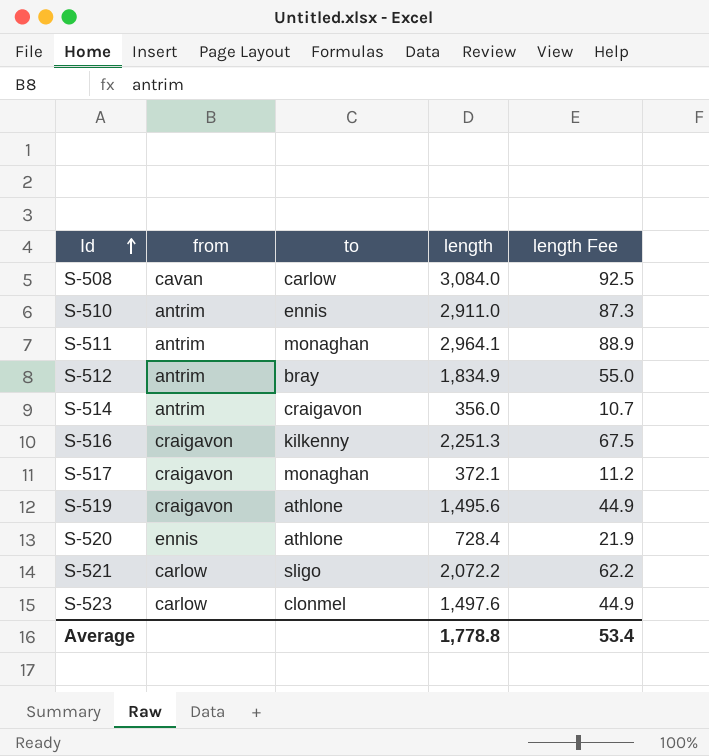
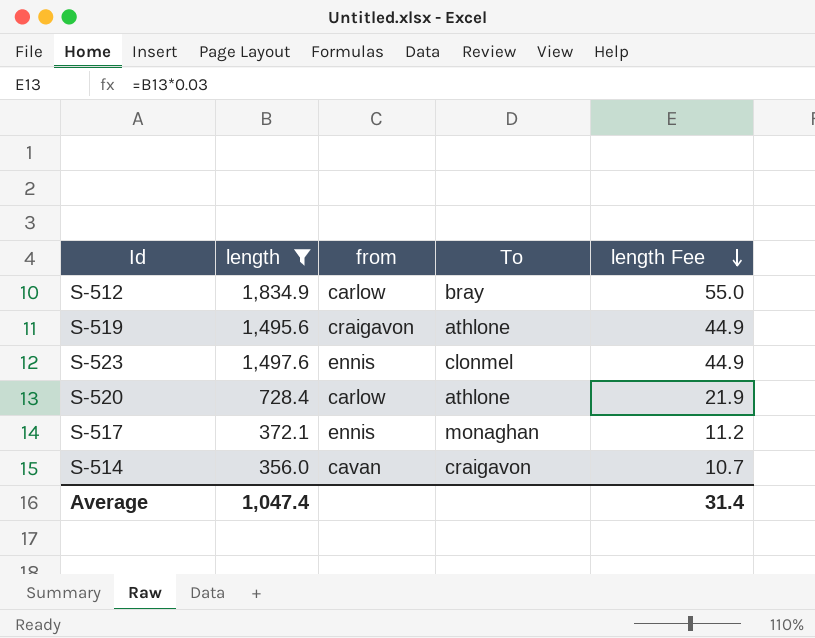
filter: none -> length <= 1,834.9
row order: Id ascending -> length Fee descending
column length | position: 4 -> 2
column name: to -> To
S-512 | from: antrim -> carlow
S-523 | from: carlow -> ennis
S-520 | from: ennis -> carlow
S-517 | from: craigavon -> ennis
S-514 | from: antrim -> cavan
Average | length: 1,778.8 -> 1,047.4
Average | length Fee: 53.4 -> 31.4

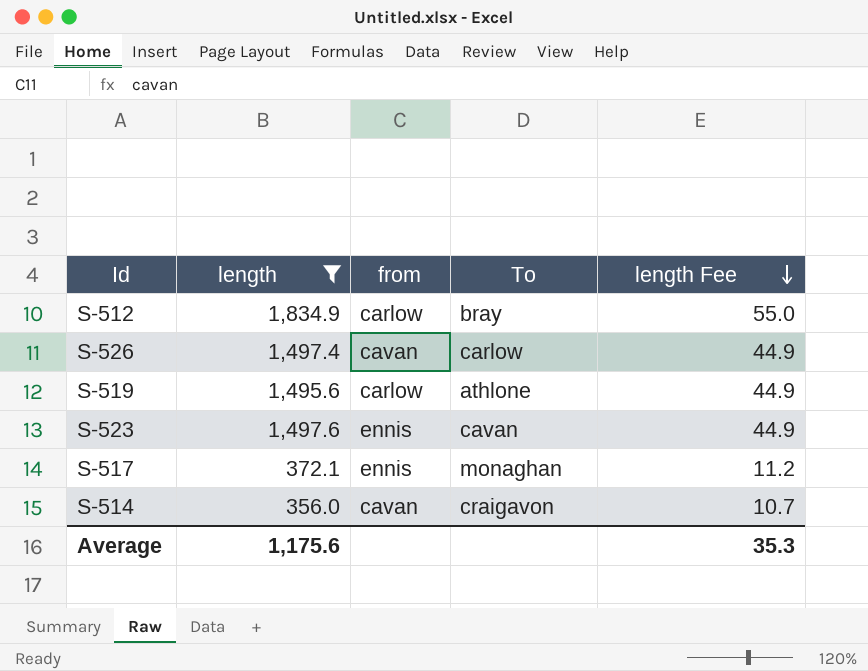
row S-520: 728.4 | carlow | athlone | 21.9 -> none
row S-526: none -> 1,497.4 | cavan | carlow | 44.9
S-519 | from: craigavon -> carlow
S-523 | To: clonmel -> cavan
Average | length: 1,047.4 -> 1,175.6
Average | length Fee: 31.4 -> 35.3

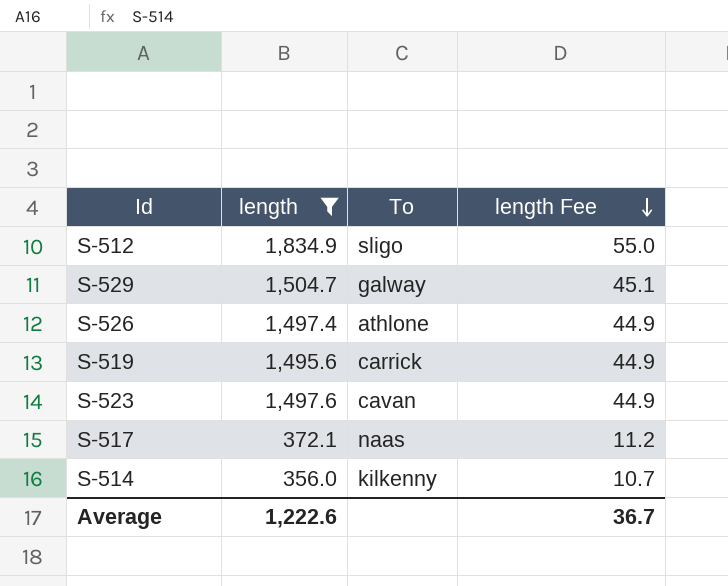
column from | position: 3 -> none
S-512 | To: bray -> sligo
row S-529: none -> 1,504.7 | galway | 45.1
S-526 | To: carlow -> athlone
S-519 | To: athlone -> carrick
S-517 | To: monaghan -> naas
S-514 | To: craigavon -> kilkenny
Average | length: 1,175.6 -> 1,222.6
Average | length Fee: 35.3 -> 36.7

